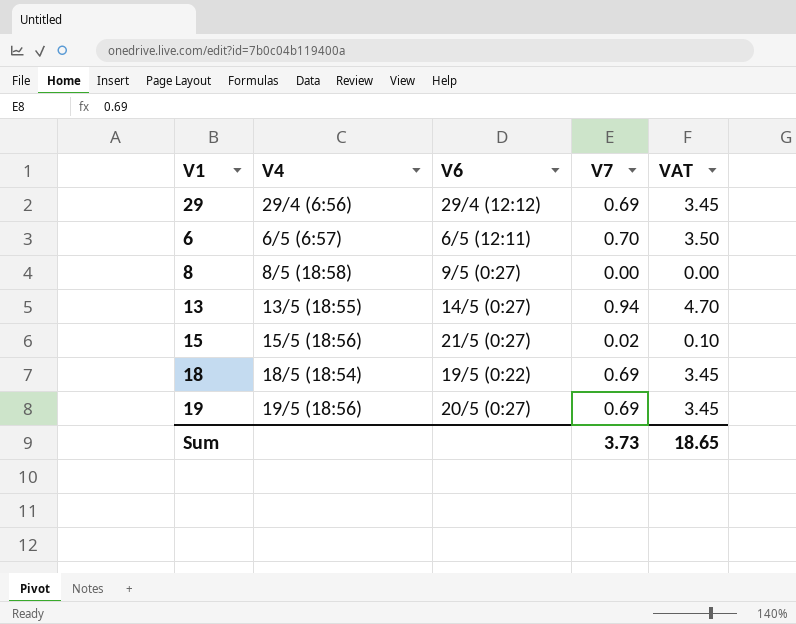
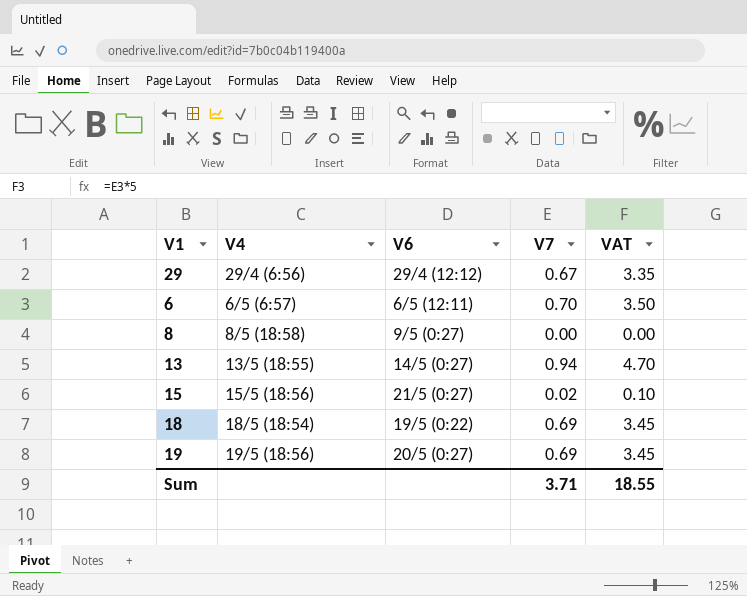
29 | V7: 0.69 -> 0.67
29 | VAT: 3.45 -> 3.35
Sum | V7: 3.73 -> 3.71
Sum | VAT: 18.65 -> 18.55

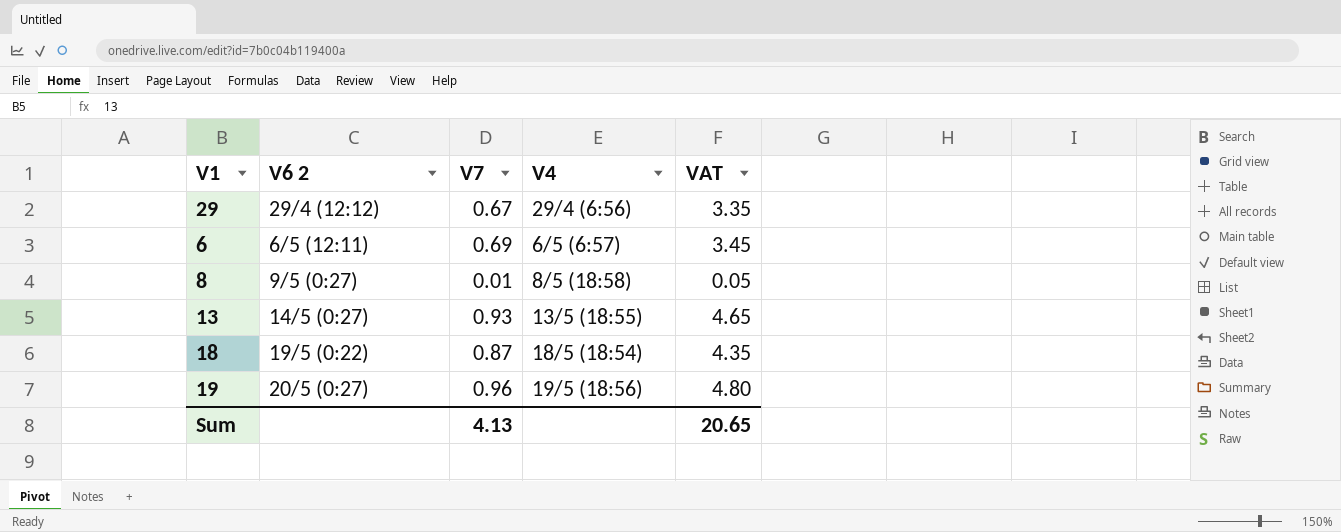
column name: V6 -> V6 2
column V4 | position: 2 -> 4
row 15: 15/5 (18:56) | 21/5 (0:27) | 0.02 | 0.10 -> none
6 | V7: 0.70 -> 0.69
6 | VAT: 3.50 -> 3.45
8 | V7: 0.00 -> 0.01
8 | VAT: 0.00 -> 0.05
13 | V7: 0.94 -> 0.93
13 | VAT: 4.70 -> 4.65
18 | V7: 0.69 -> 0.87
18 | VAT: 3.45 -> 4.35
19 | V7: 0.69 -> 0.96
19 | VAT: 3.45 -> 4.80
Sum | V7: 3.71 -> 4.13
Sum | VAT: 18.55 -> 20.65

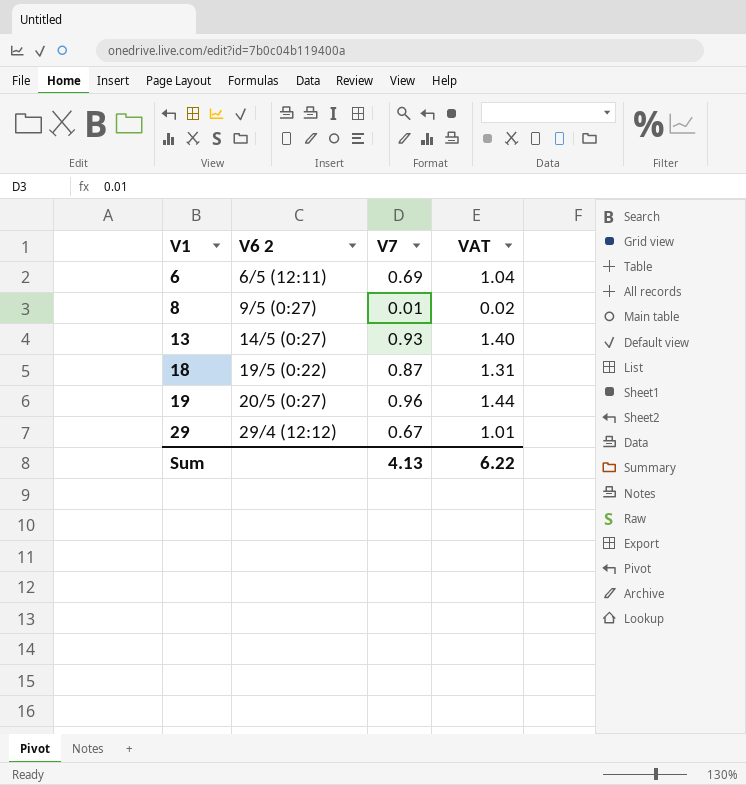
row order: none -> V1 ascending
column V4 | position: 4 -> none
column VAT | formula: [V7] * 5 -> [V7] * 1.5
Sum | VAT: 20.65 -> 6.22

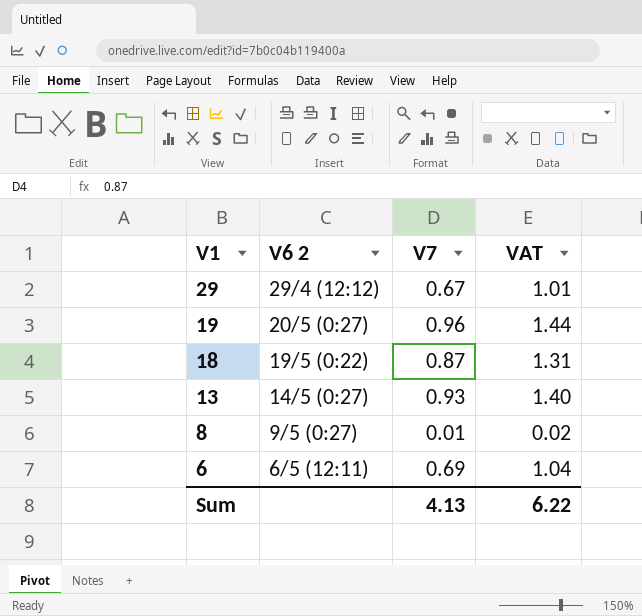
row order: V1 ascending -> V1 descending

